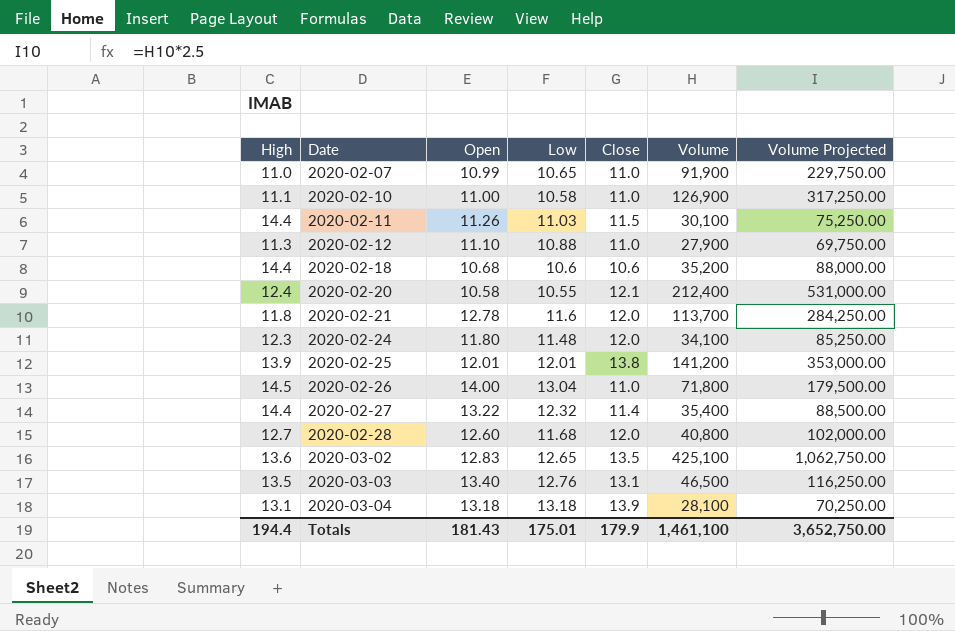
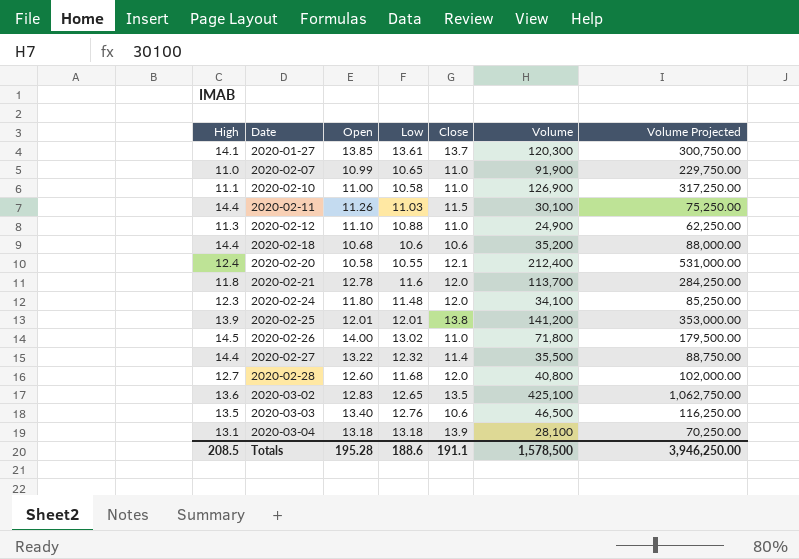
row 2020-01-27: none -> 14.1 | 13.85 | 13.61 | 13.7 | 120,300 | 300,750.00
2020-02-12 | Volume: 27,900 -> 24,900
2020-02-12 | Volume Projected: 69,750.00 -> 62,250.00
2020-02-26 | Low: 13.04 -> 13.02
2020-02-27 | Volume: 35,400 -> 35,500
2020-02-27 | Volume Projected: 88,500.00 -> 88,750.00
2020-03-03 | Close: 13.1 -> 10.6
Totals | High: 194.4 -> 208.5
Totals | Open: 181.43 -> 195.28
Totals | Low: 175.01 -> 188.6
Totals | Close: 179.9 -> 191.1
Totals | Volume: 1,461,100 -> 1,578,500
Totals | Volume Projected: 3,652,750.00 -> 3,946,250.00

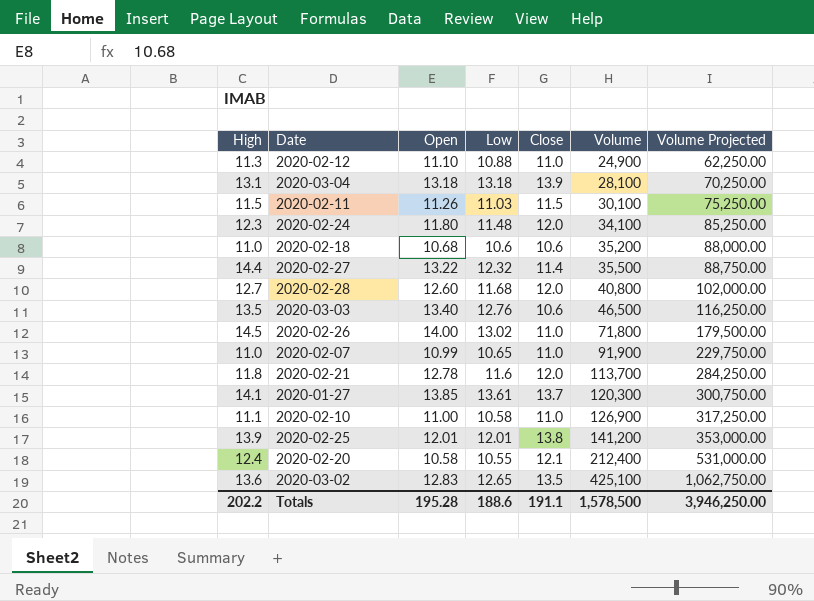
row order: Date ascending -> Volume ascending
2020-02-11 | High: 14.4 -> 11.5
2020-02-18 | High: 14.4 -> 11.0
Totals | High: 208.5 -> 202.2

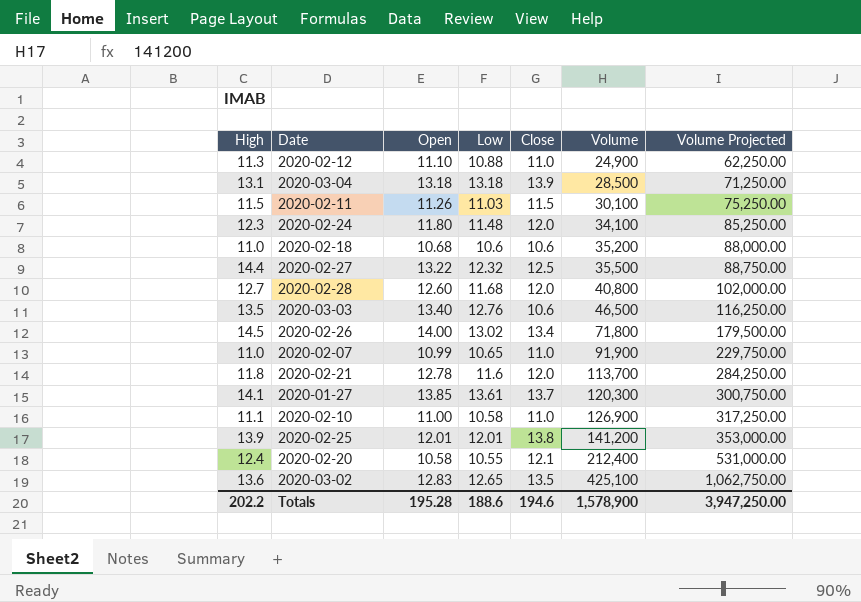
2020-03-04 | Volume: 28,100 -> 28,500
2020-03-04 | Volume Projected: 70,250.00 -> 71,250.00
2020-02-27 | Close: 11.4 -> 12.5
2020-02-26 | Close: 11.0 -> 13.4
Totals | Close: 191.1 -> 194.6
Totals | Volume: 1,578,500 -> 1,578,900
Totals | Volume Projected: 3,946,250.00 -> 3,947,250.00

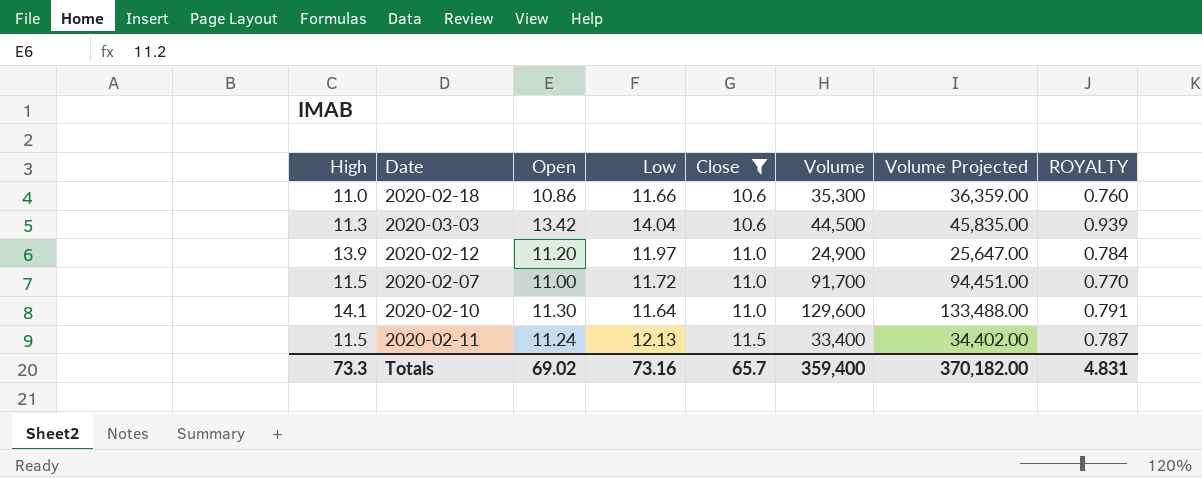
filter: none -> Close <= 11.5
row order: Volume ascending -> Close ascending
column Volume Projected | formula: [Volume] * 2.5 -> [Volume] * 1.03
column ROYALTY | formula: none -> [Open] * 0.07
2020-02-18 | Open: 10.68 -> 10.86
2020-02-18 | Low: 10.6 -> 11.66
2020-02-18 | Volume: 35,200 -> 35,300
2020-03-03 | High: 13.5 -> 11.3
2020-03-03 | Open: 13.40 -> 13.42
2020-03-03 | Low: 12.76 -> 14.04
2020-03-03 | Volume: 46,500 -> 44,500
2020-02-12 | High: 11.3 -> 13.9
2020-02-12 | Open: 11.10 -> 11.20
2020-02-12 | Low: 10.88 -> 11.97
2020-02-07 | High: 11.0 -> 11.5
2020-02-07 | Open: 10.99 -> 11.00
2020-02-07 | Low: 10.65 -> 11.72
2020-02-07 | Volume: 91,900 -> 91,700
2020-02-10 | High: 11.1 -> 14.1
2020-02-10 | Open: 11.00 -> 11.30
2020-02-10 | Low: 10.58 -> 11.64
2020-02-10 | Volume: 126,900 -> 129,600
2020-02-11 | Open: 11.26 -> 11.24
2020-02-11 | Low: 11.03 -> 12.13
2020-02-11 | Volume: 30,100 -> 33,400
Totals | High: 202.2 -> 73.3
Totals | Open: 195.28 -> 69.02
Totals | Low: 188.6 -> 73.16
Totals | Close: 194.6 -> 65.7
Totals | Volume: 1,578,900 -> 359,400
Totals | Volume Projected: 3,947,250.00 -> 370,182.00

